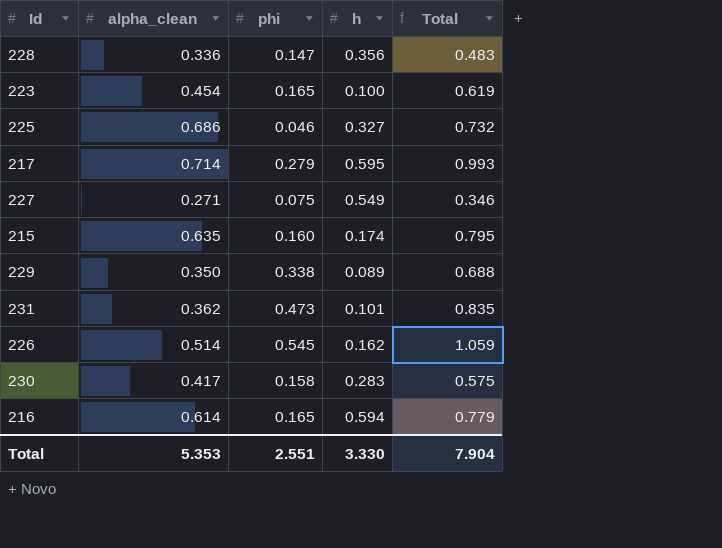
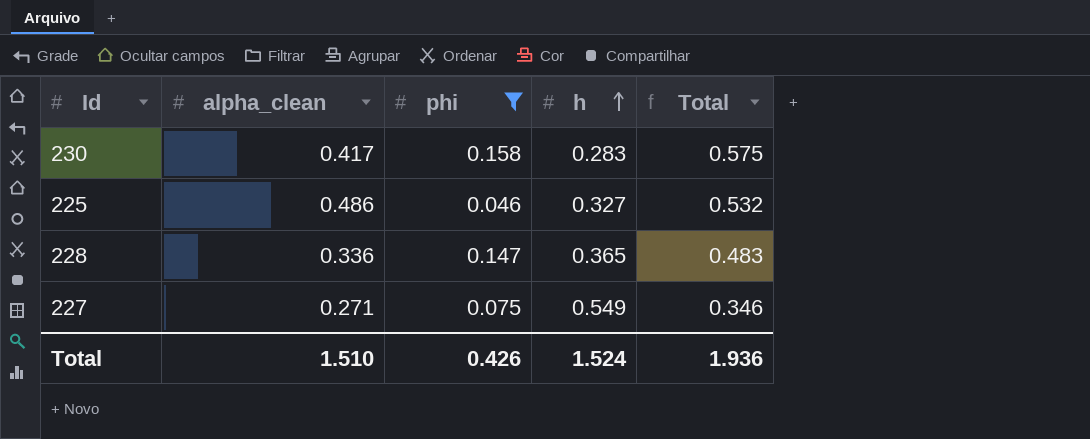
filter: none -> phi <= 0.158
row order: none -> h ascending
225 | alpha_clean: 0.686 -> 0.486
225 | Total: 0.732 -> 0.532
228 | h: 0.356 -> 0.365
Total | alpha_clean: 5.353 -> 1.510
Total | phi: 2.551 -> 0.426
Total | h: 3.330 -> 1.524
Total | Total: 7.904 -> 1.936

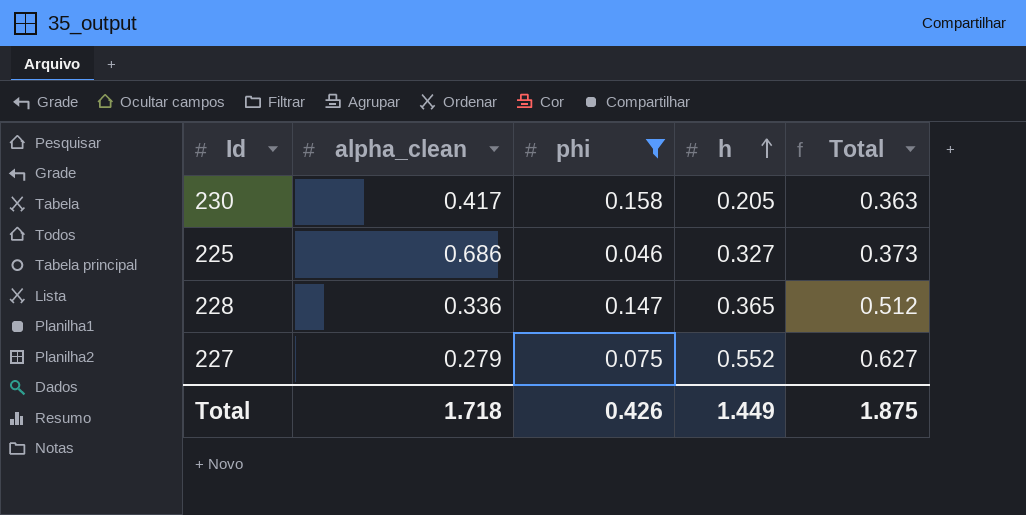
column Total | formula: [alpha_clean] + [phi] -> [phi] + [h]
230 | h: 0.283 -> 0.205
225 | alpha_clean: 0.486 -> 0.686
227 | alpha_clean: 0.271 -> 0.279
227 | h: 0.549 -> 0.552
Total | alpha_clean: 1.510 -> 1.718
Total | h: 1.524 -> 1.449
Total | Total: 1.936 -> 1.875

